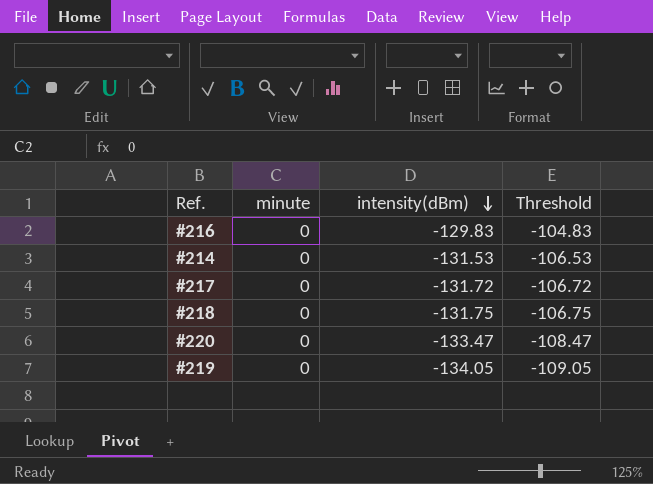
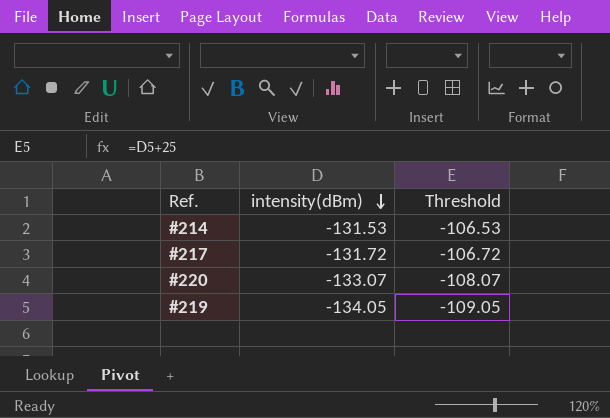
column minute | position: 2 -> none
row #216: 0 | -129.83 | -104.83 -> none
row #218: 0 | -131.75 | -106.75 -> none
#220 | intensity(dBm): -133.47 -> -133.07
#220 | Threshold: -108.47 -> -108.07

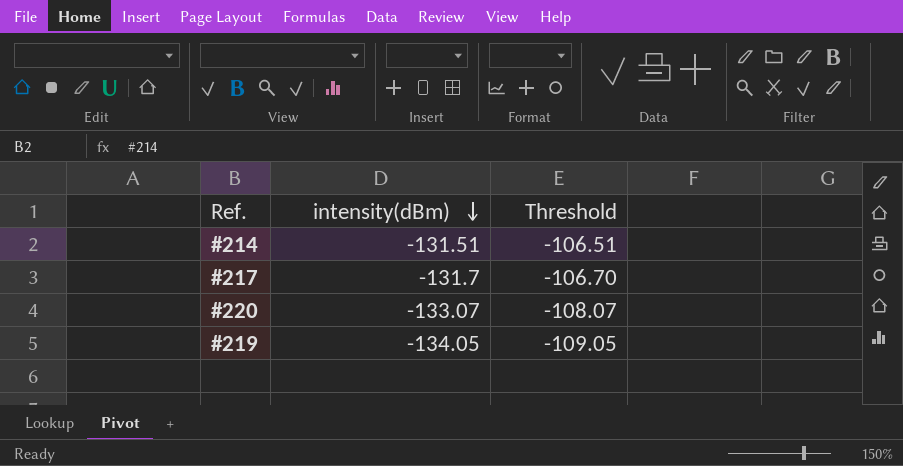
#214 | intensity(dBm): -131.53 -> -131.51
#214 | Threshold: -106.53 -> -106.51
#217 | intensity(dBm): -131.72 -> -131.7
#217 | Threshold: -106.72 -> -106.70

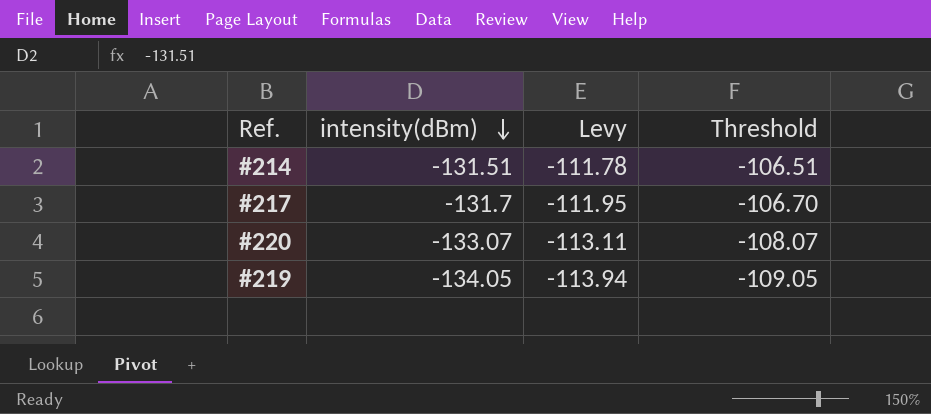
column Levy | formula: none -> [intensity(dBm)] * 0.85

